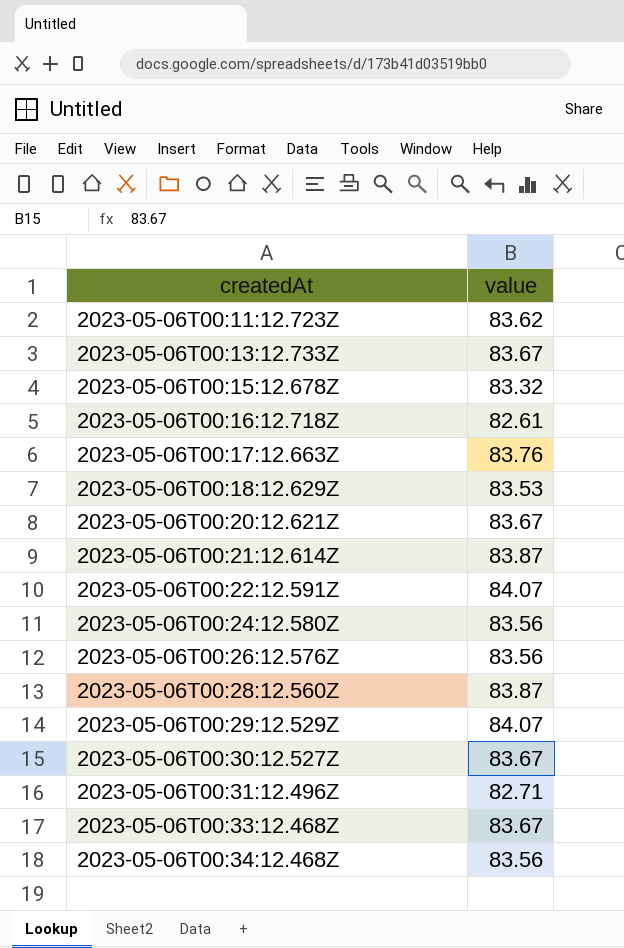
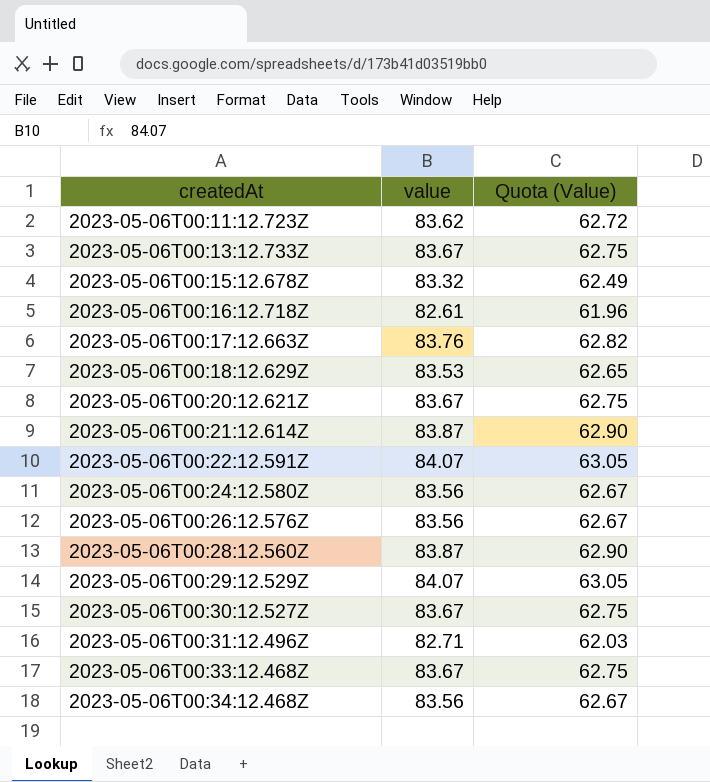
column Quota (Value) | formula: none -> [value] * 0.75

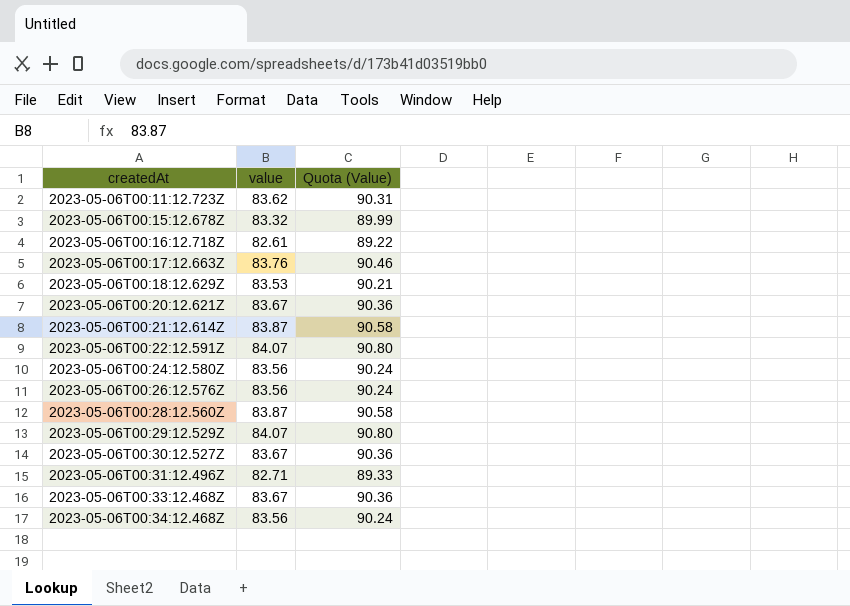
column Quota (Value) | formula: [value] * 0.75 -> [value] * 1.08
row 2023-05-06T00:13:12.733Z: 83.67 | 62.75 -> none

